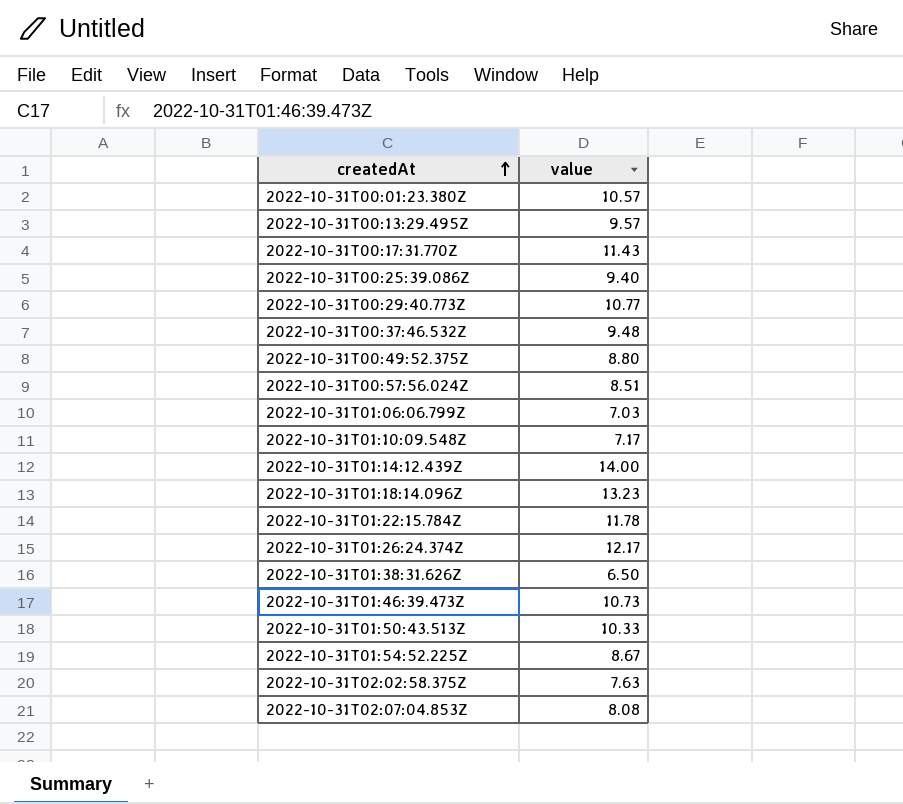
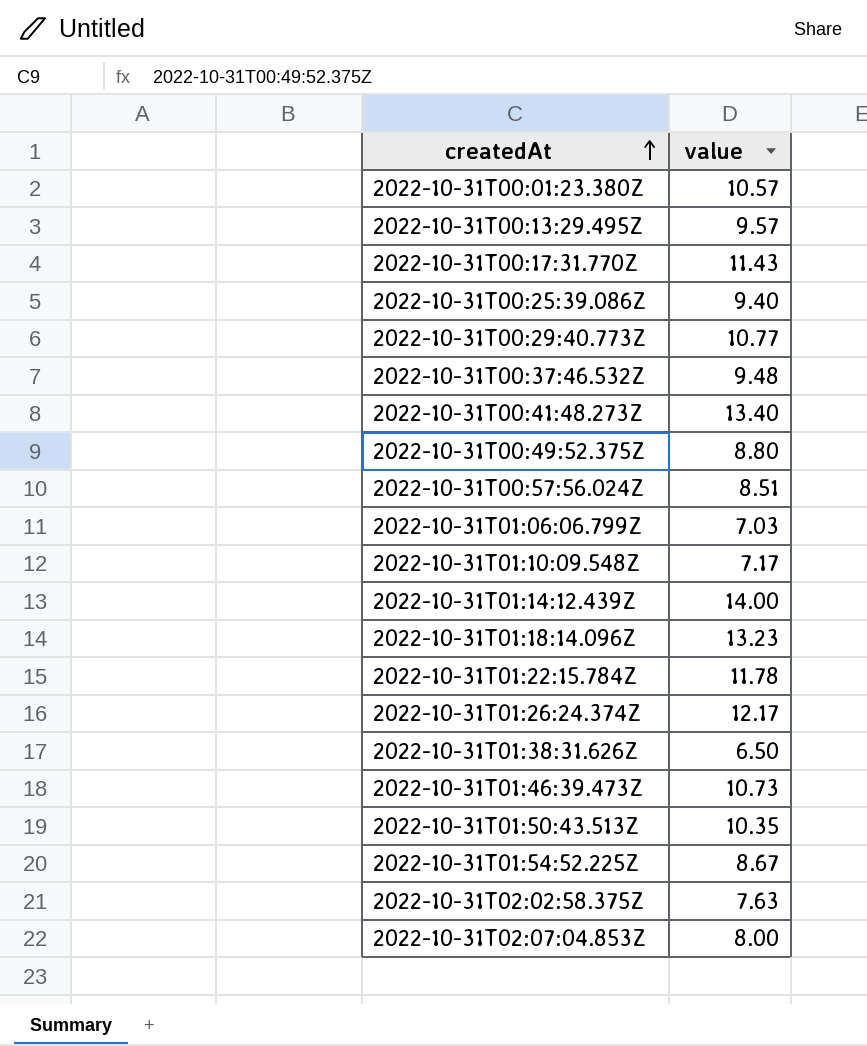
row 2022-10-31T00:41:48.273Z: none -> 13.40
2022-10-31T01:50:43.513Z | value: 10.33 -> 10.35
2022-10-31T02:07:04.853Z | value: 8.08 -> 8.00

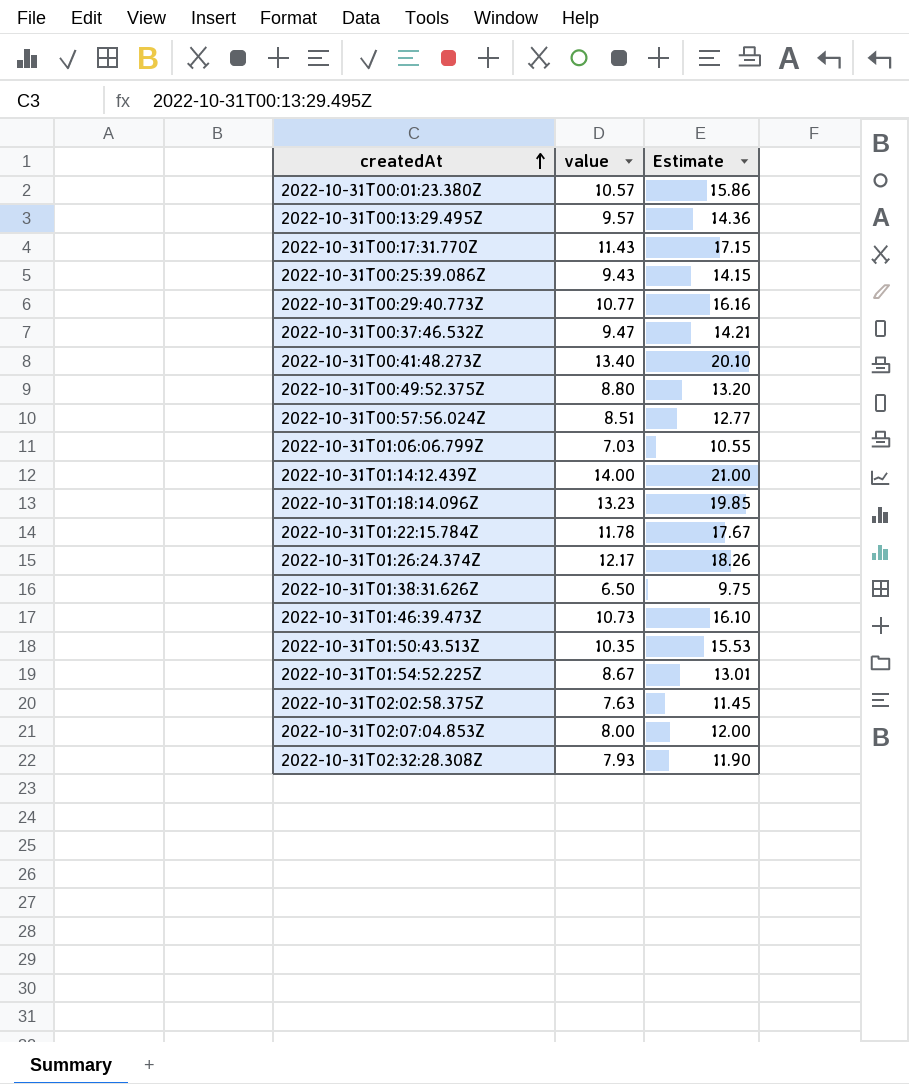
column Estimate | formula: none -> [value] * 1.5
row 2022-10-31T01:10:09.548Z: 7.17 -> none
2022-10-31T00:25:39.086Z | value: 9.40 -> 9.43
2022-10-31T00:37:46.532Z | value: 9.48 -> 9.47
row 2022-10-31T02:32:28.308Z: none -> 7.93 | 11.90

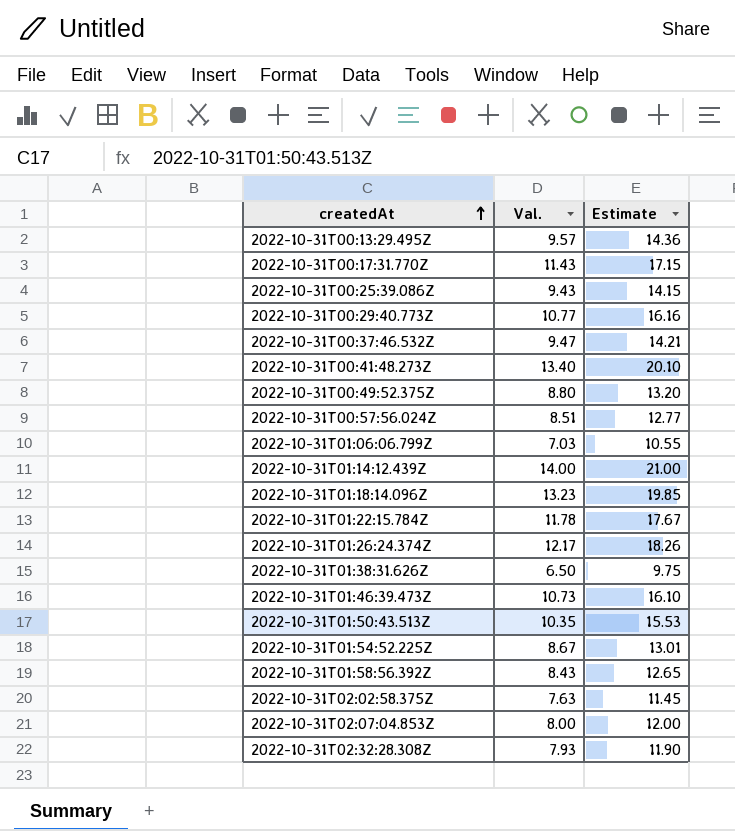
column name: value -> Val.
row 2022-10-31T00:01:23.380Z: 10.57 | 15.86 -> none
row 2022-10-31T01:58:56.392Z: none -> 8.43 | 12.65

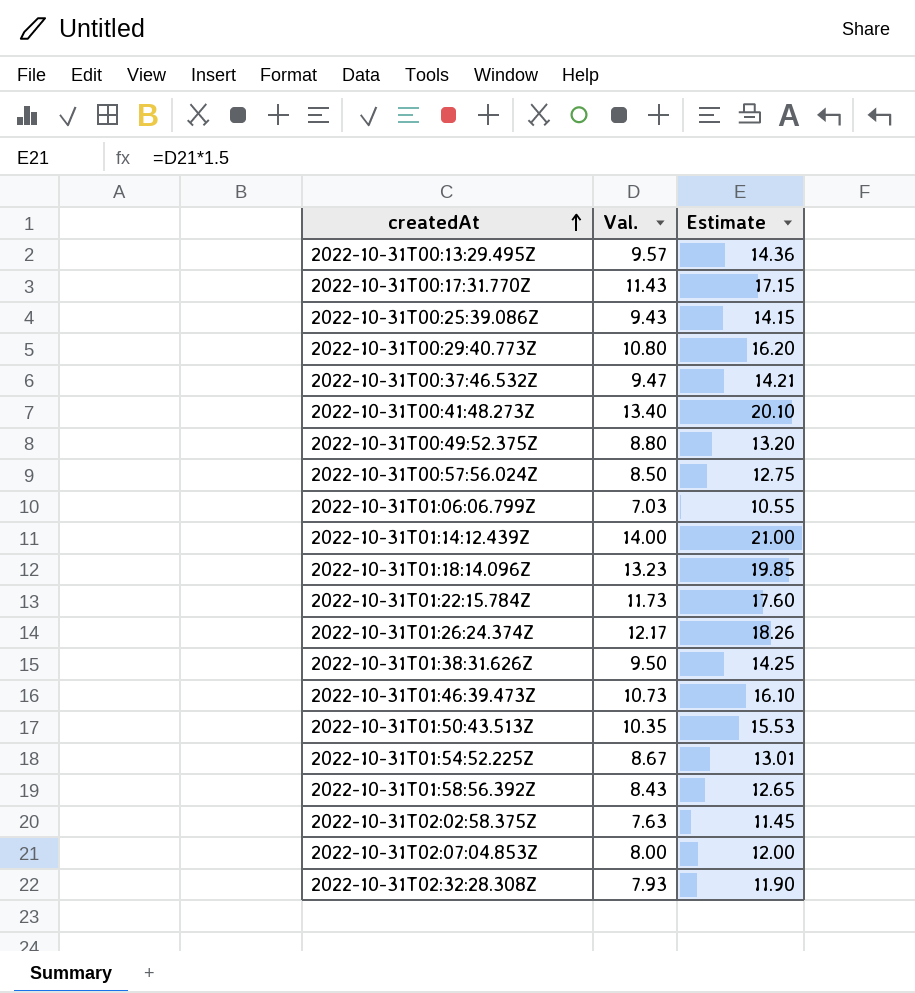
2022-10-31T00:29:40.773Z | Val.: 10.77 -> 10.80
2022-10-31T00:29:40.773Z | Estimate: 16.16 -> 16.20
2022-10-31T00:57:56.024Z | Val.: 8.51 -> 8.50
2022-10-31T00:57:56.024Z | Estimate: 12.77 -> 12.75
2022-10-31T01:22:15.784Z | Val.: 11.78 -> 11.73
2022-10-31T01:22:15.784Z | Estimate: 17.67 -> 17.60
2022-10-31T01:38:31.626Z | Val.: 6.50 -> 9.50
2022-10-31T01:38:31.626Z | Estimate: 9.75 -> 14.25

